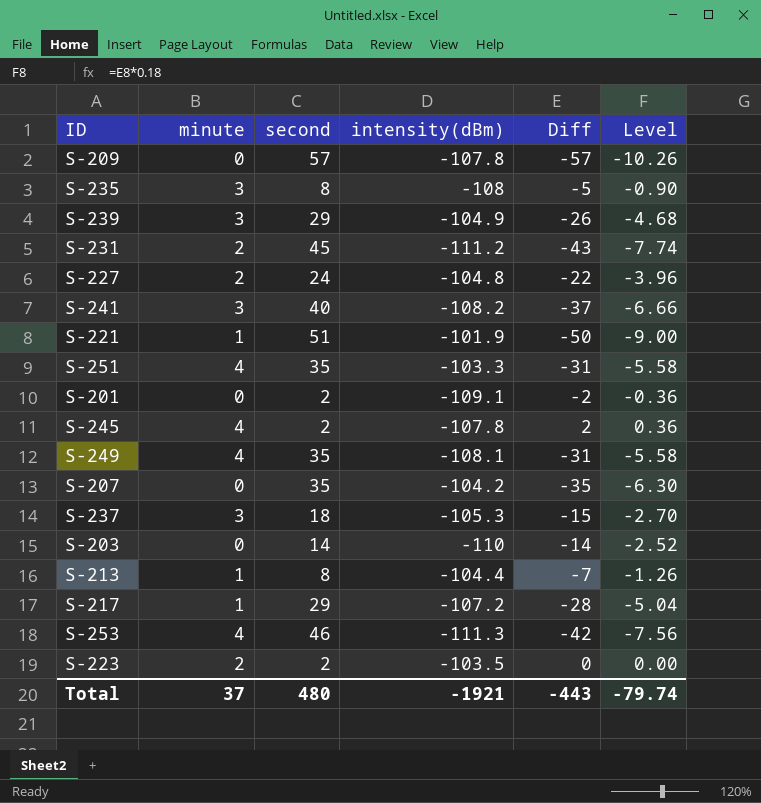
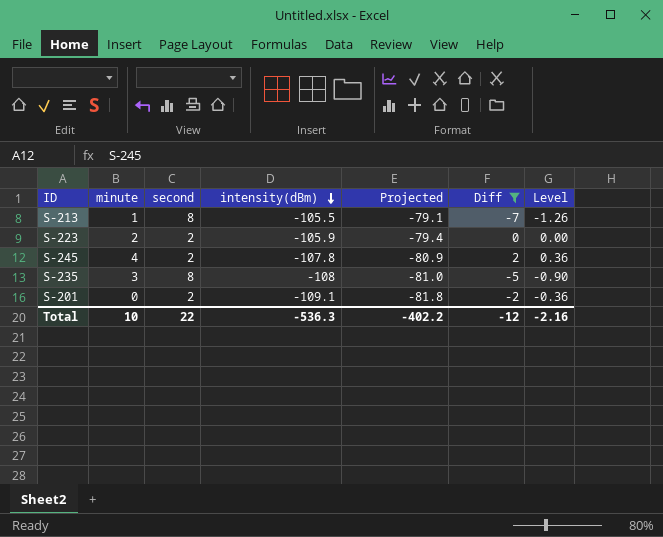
filter: none -> Diff >= -7
row order: none -> intensity(dBm) descending
column Projected | formula: none -> [intensity(dBm)] * 0.75
S-213 | intensity(dBm): -104.4 -> -105.5
S-223 | intensity(dBm): -103.5 -> -105.9
Total | minute: 37 -> 10
Total | second: 480 -> 22
Total | intensity(dBm): -1921 -> -536.3
Total | Diff: -443 -> -12
Total | Level: -79.74 -> -2.16

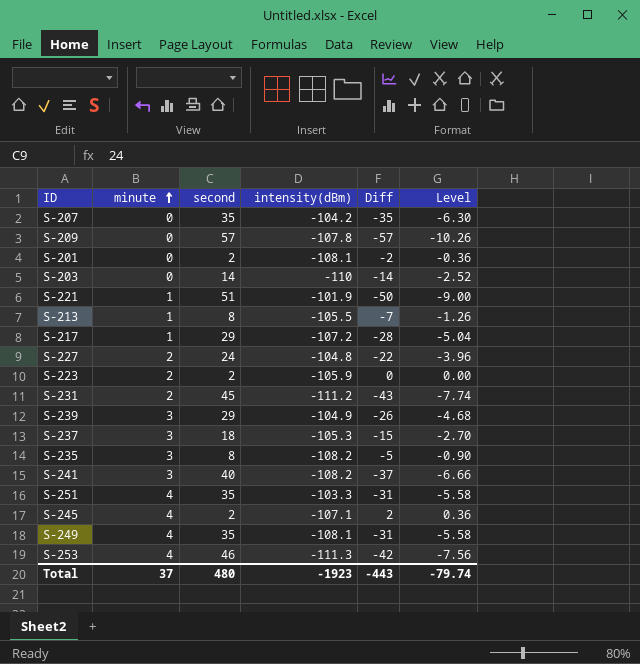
filter: Diff >= -7 -> none
row order: intensity(dBm) descending -> minute ascending
column Projected | formula: [intensity(dBm)] * 0.75 -> none
S-201 | intensity(dBm): -109.1 -> -108.1
S-235 | intensity(dBm): -108 -> -108.2
S-245 | intensity(dBm): -107.8 -> -107.1
Total | minute: 10 -> 37
Total | second: 22 -> 480
Total | intensity(dBm): -536.3 -> -1923
Total | Diff: -12 -> -443
Total | Level: -2.16 -> -79.74

